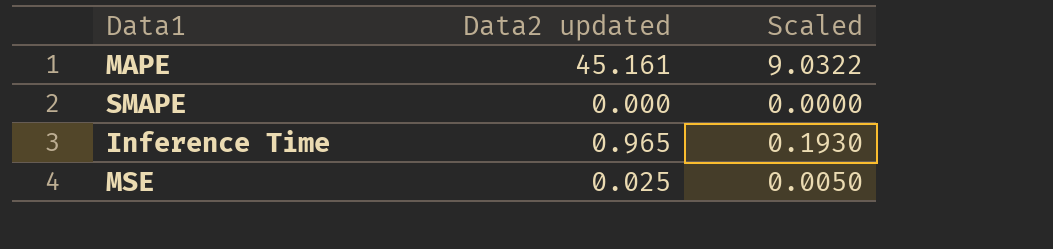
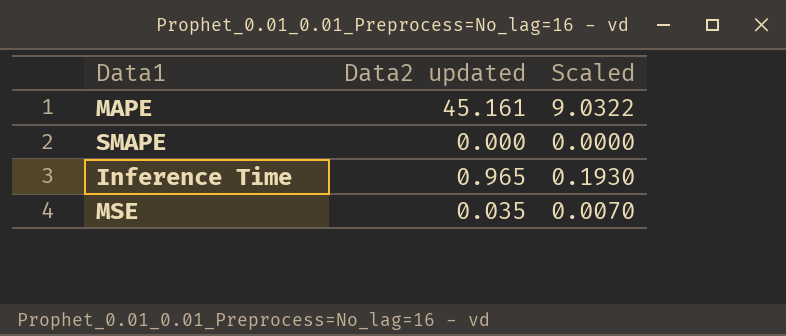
MSE | Data2 updated: 0.025 -> 0.035
MSE | Scaled: 0.0050 -> 0.0070

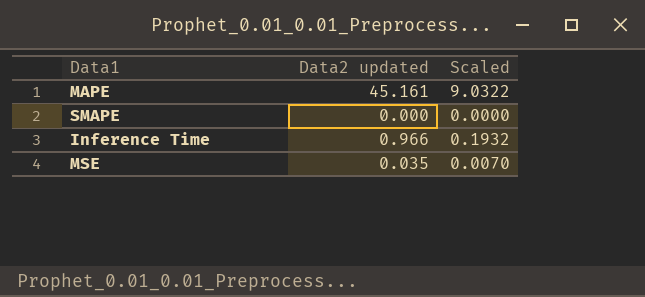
Inference Time | Data2 updated: 0.965 -> 0.966
Inference Time | Scaled: 0.1930 -> 0.1932

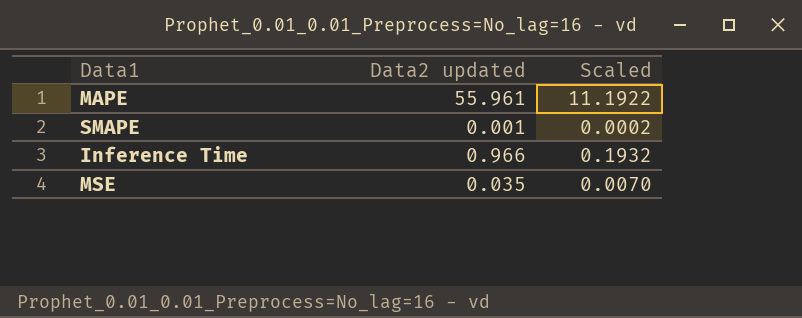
MAPE | Data2 updated: 45.161 -> 55.961
MAPE | Scaled: 9.0322 -> 11.1922
SMAPE | Data2 updated: 0.000 -> 0.001
SMAPE | Scaled: 0.0000 -> 0.0002

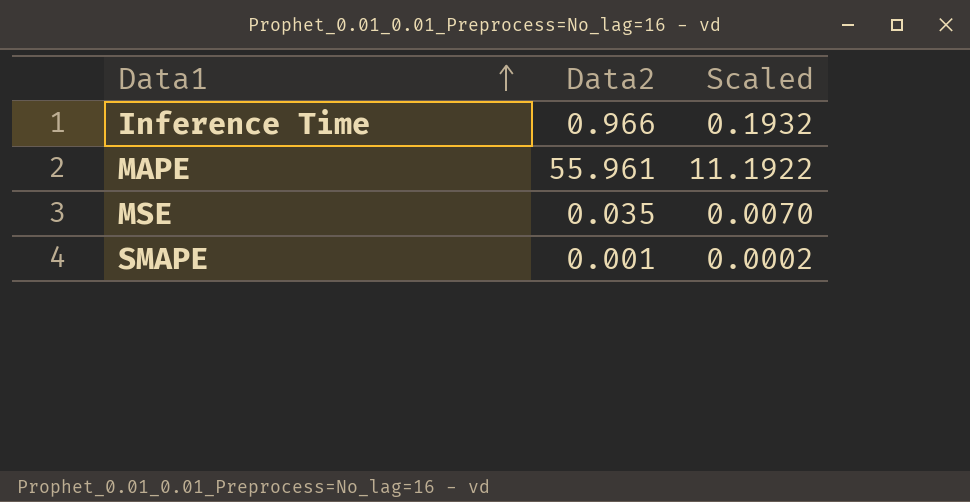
row order: none -> Data1 ascending
column name: Data2 updated -> Data2

